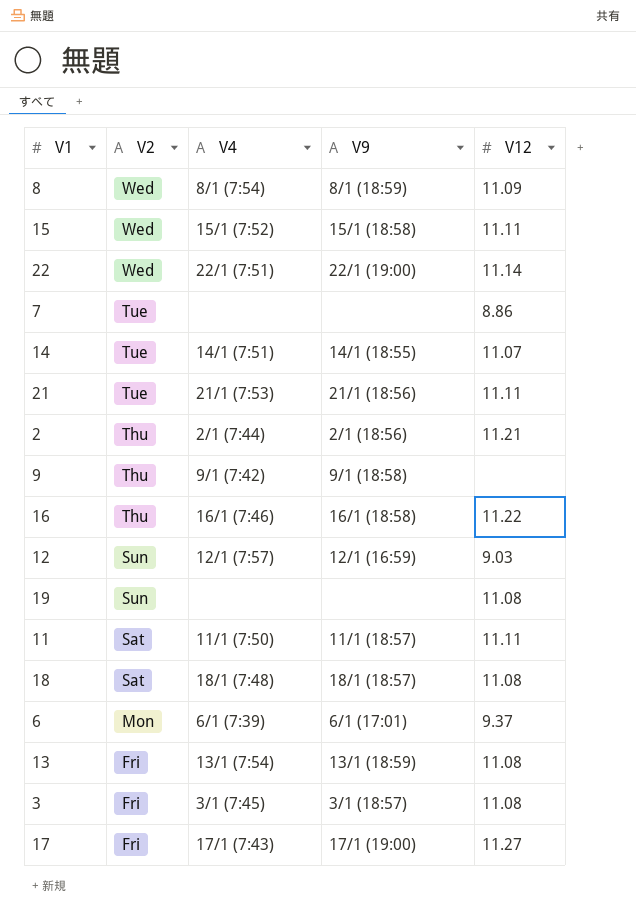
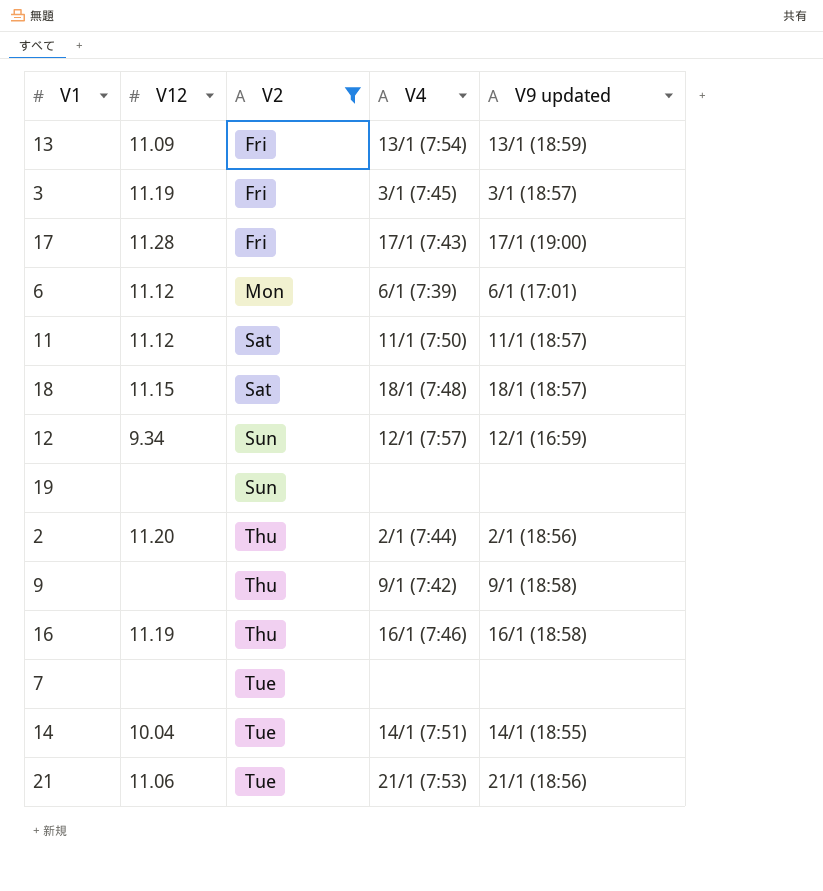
filter: none -> V2 != Wed
row order: V2 descending -> V2 ascending
column V12 | position: 5 -> 2
column name: V9 -> V9 updated
13 | V12: 11.08 -> 11.09
3 | V12: 11.08 -> 11.19
17 | V12: 11.27 -> 11.28
6 | V12: 9.37 -> 11.12
11 | V12: 11.11 -> 11.12
18 | V12: 11.08 -> 11.15
12 | V12: 9.03 -> 9.34
19 | V12: 11.08 -> none
2 | V12: 11.21 -> 11.20
16 | V12: 11.22 -> 11.19
7 | V12: 8.86 -> none
14 | V12: 11.07 -> 10.04
21 | V12: 11.11 -> 11.06

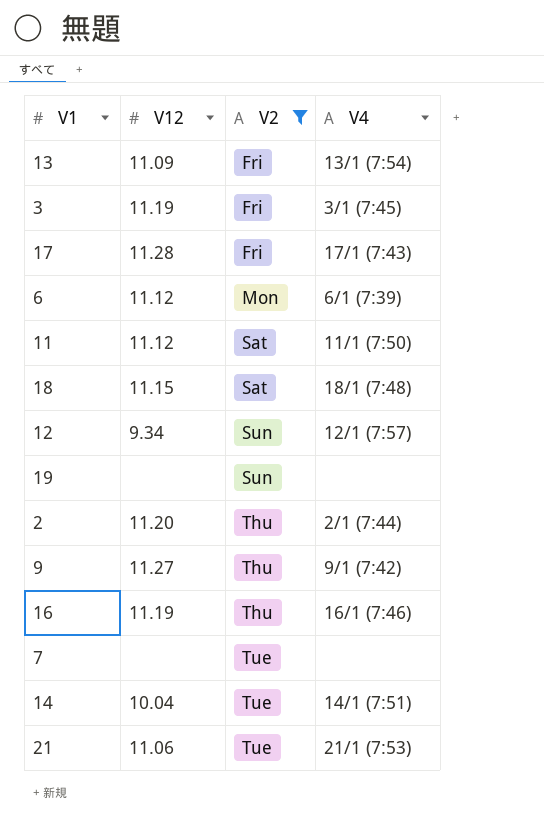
column V9 updated | position: 5 -> none
9 | V12: none -> 11.27

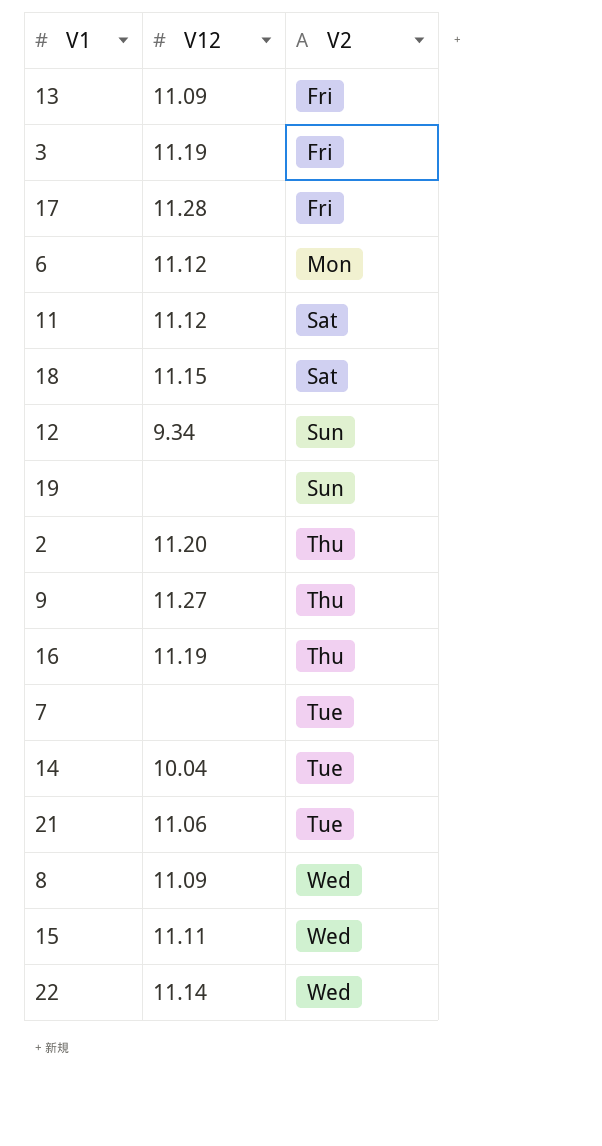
filter: V2 != Wed -> none
column V4 | position: 4 -> none

